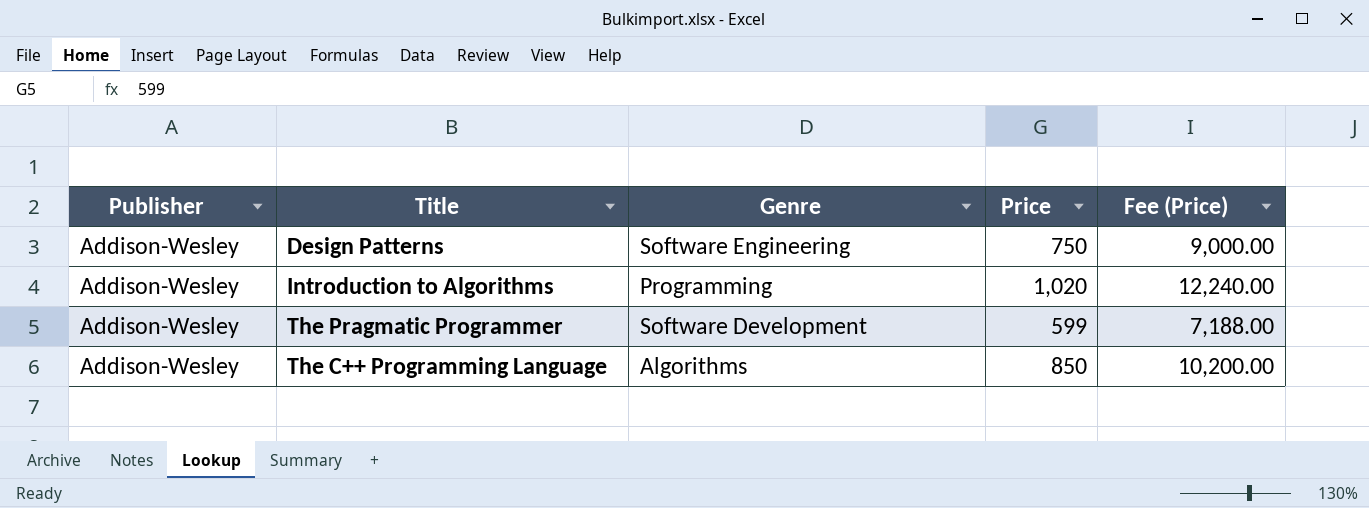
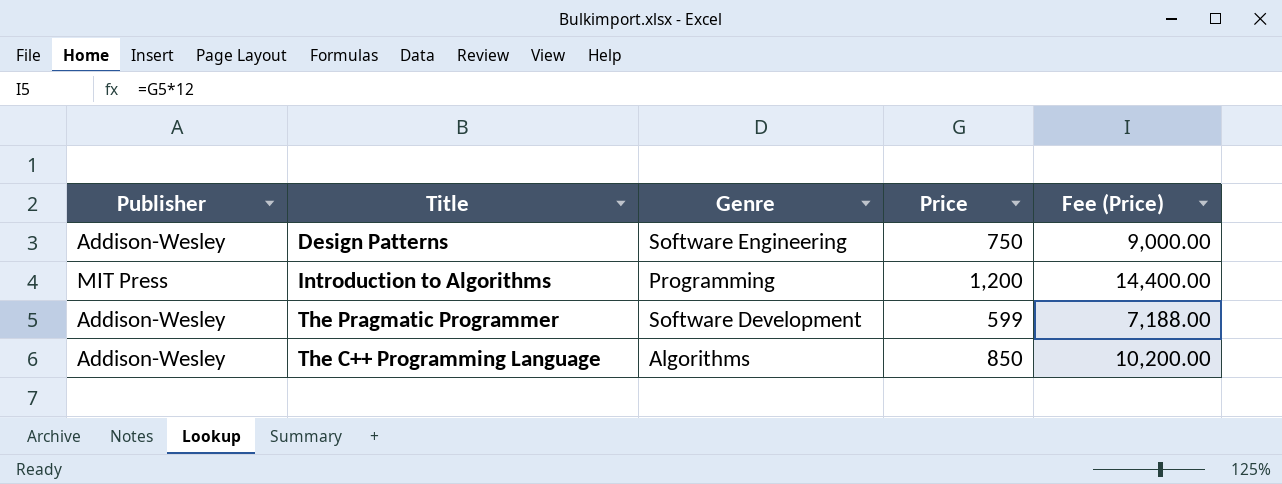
Introduction to Algorithms | Publisher: Addison-Wesley -> MIT Press
Introduction to Algorithms | Price: 1,020 -> 1,200
Introduction to Algorithms | Fee (Price): 12,240.00 -> 14,400.00

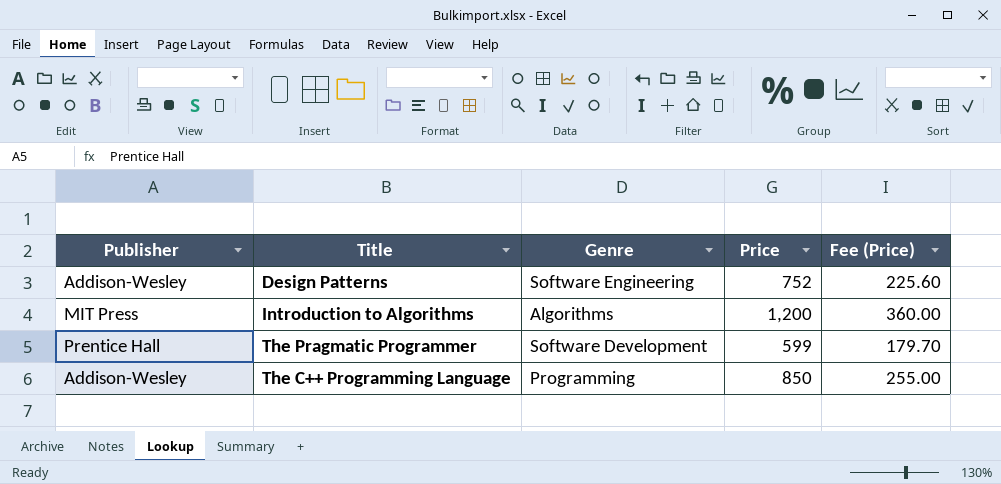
column Fee (Price) | formula: [Price] * 12 -> [Price] * 0.3
Design Patterns | Price: 750 -> 752
Introduction to Algorithms | Genre: Programming -> Algorithms
The Pragmatic Programmer | Publisher: Addison-Wesley -> Prentice Hall
The C++ Programming Language | Genre: Algorithms -> Programming

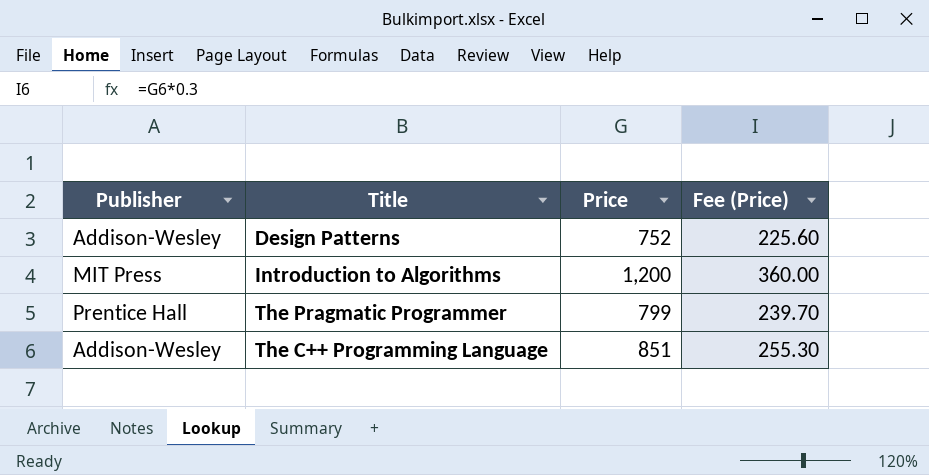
column Genre | position: 3 -> none
The Pragmatic Programmer | Price: 599 -> 799
The Pragmatic Programmer | Fee (Price): 179.70 -> 239.70
The C++ Programming Language | Price: 850 -> 851
The C++ Programming Language | Fee (Price): 255.00 -> 255.30

